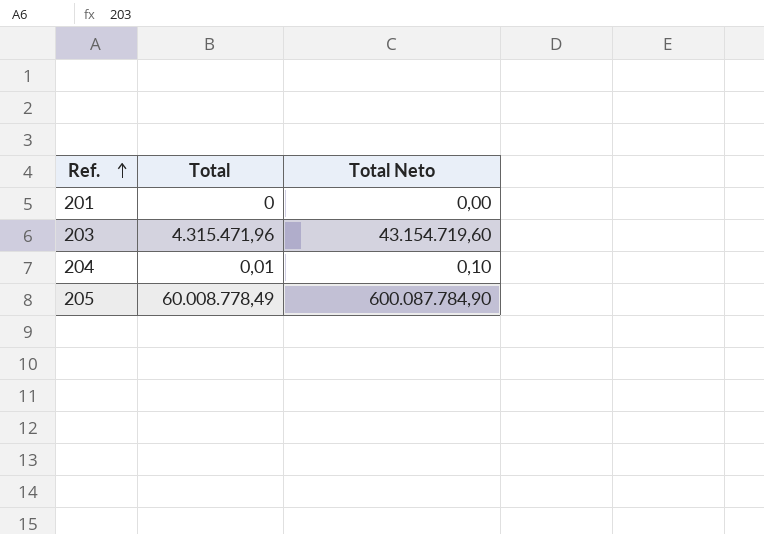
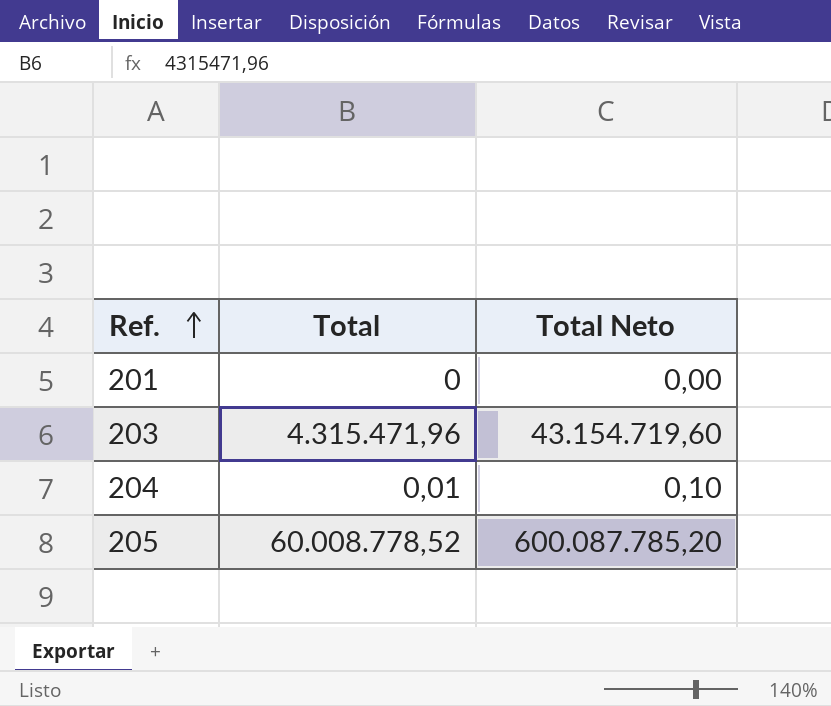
205 | Total: 60.008.778,49 -> 60.008.778,52
205 | Total Neto: 600.087.784,90 -> 600.087.785,20

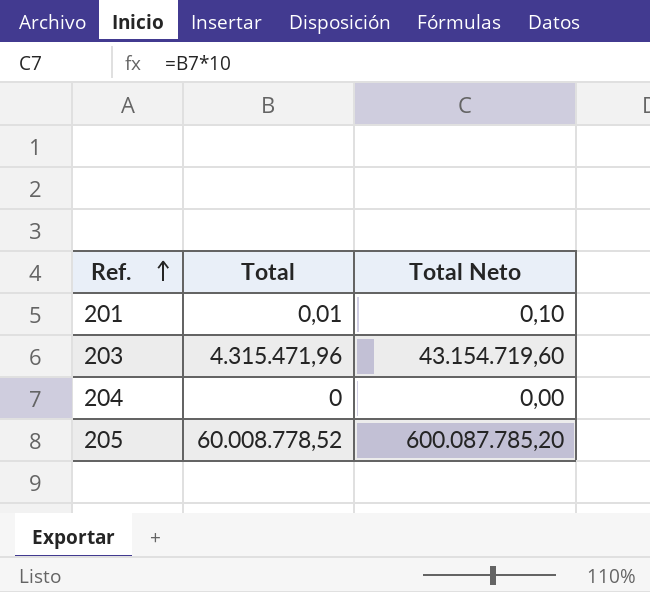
201 | Total: 0 -> 0,01
201 | Total Neto: 0,00 -> 0,10
204 | Total: 0,01 -> 0
204 | Total Neto: 0,10 -> 0,00

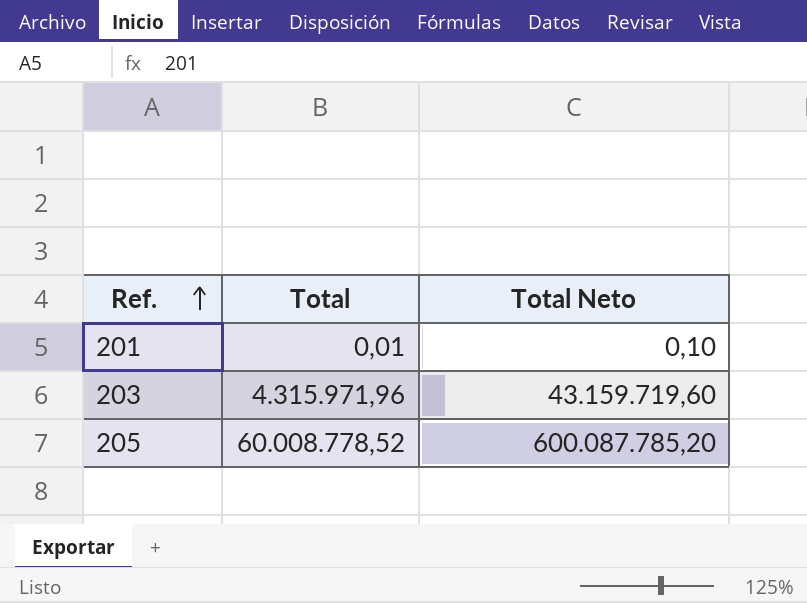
row 204: 0 | 0,00 -> none
203 | Total: 4.315.471,96 -> 4.315.971,96
203 | Total Neto: 43.154.719,60 -> 43.159.719,60

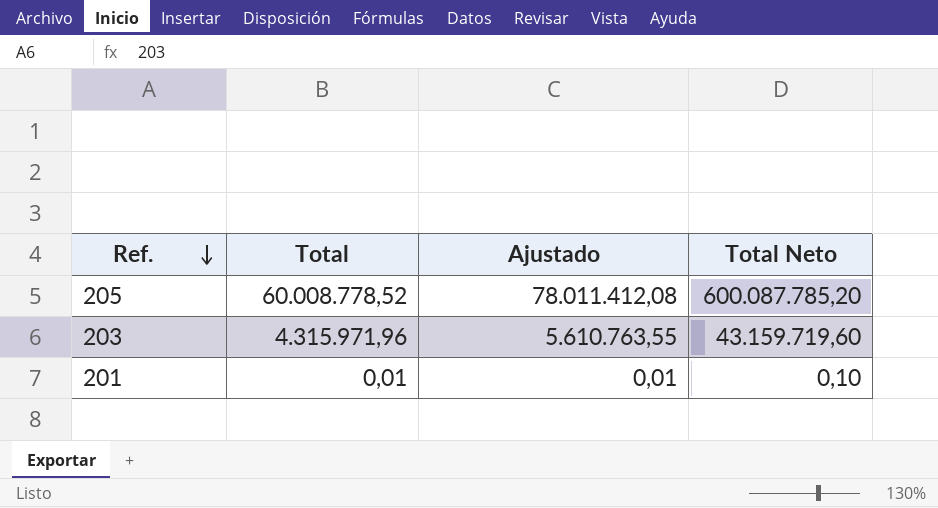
row order: Ref. ascending -> Ref. descending
column Ajustado | formula: none -> [Total] * 1,3

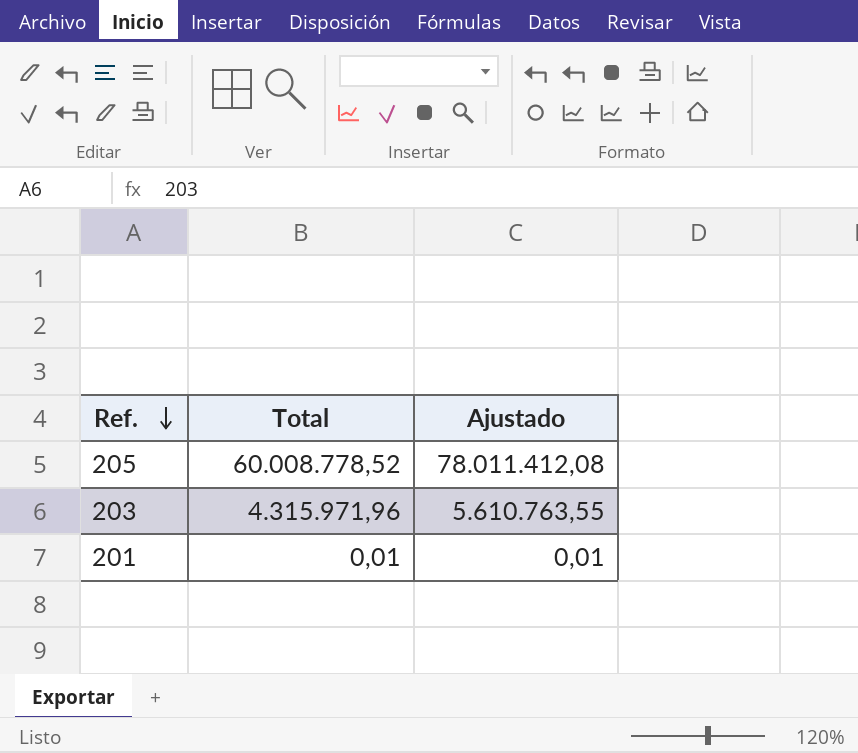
column Total Neto | formula: [Total] * 10 -> none

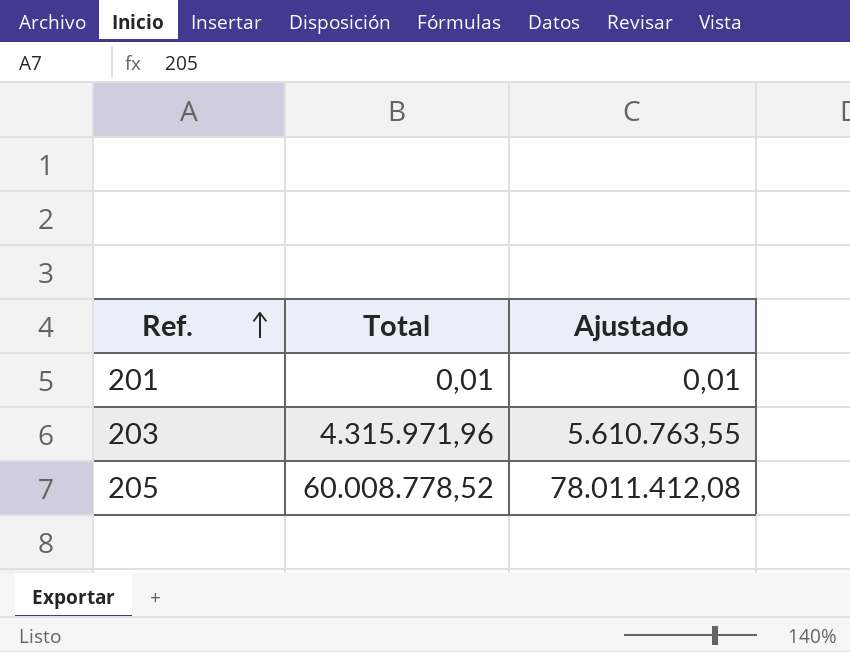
row order: Ref. descending -> Ref. ascending

